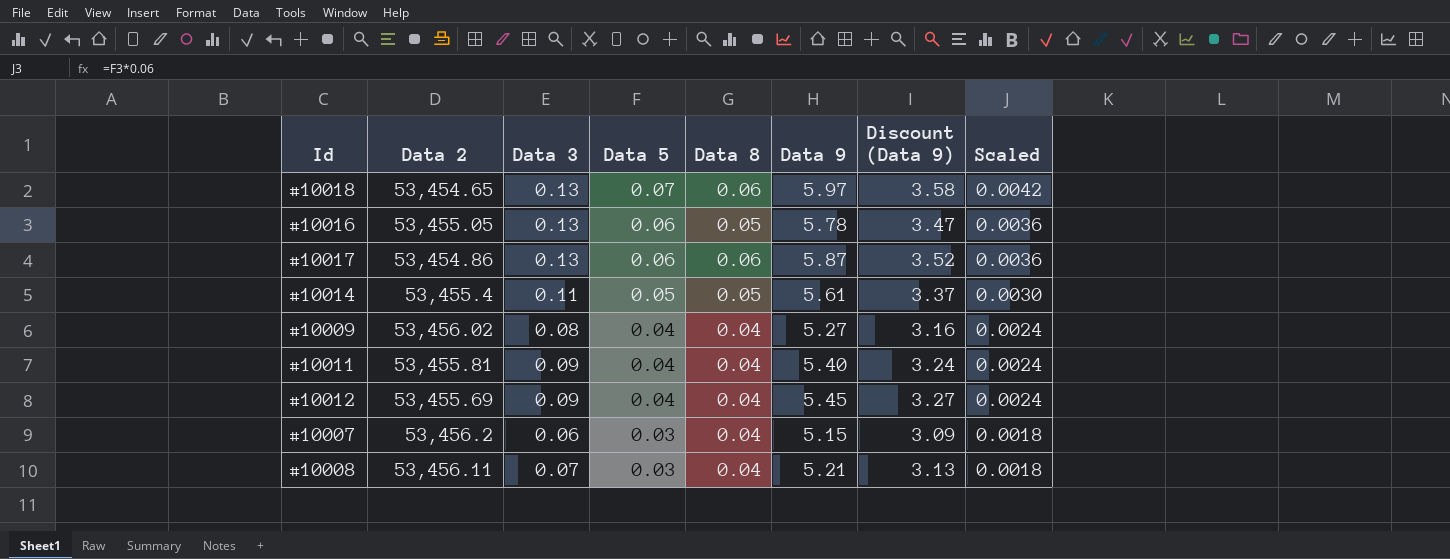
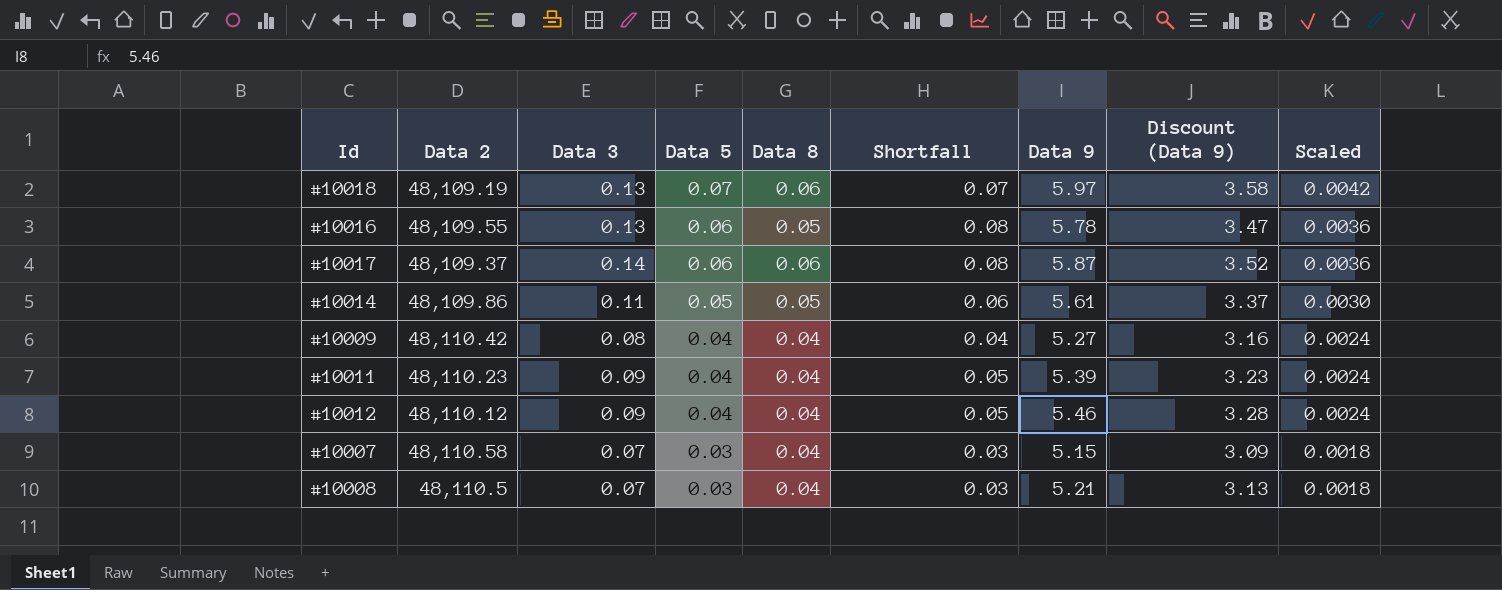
column Shortfall | formula: none -> [Data 3] - [Data 8]
#10018 | Data 2: 53,454.65 -> 48,109.19
#10016 | Data 2: 53,455.05 -> 48,109.55
#10017 | Data 2: 53,454.86 -> 48,109.37
#10017 | Data 3: 0.13 -> 0.14
#10014 | Data 2: 53,455.4 -> 48,109.86
#10009 | Data 2: 53,456.02 -> 48,110.42
#10011 | Data 2: 53,455.81 -> 48,110.23
#10011 | Data 9: 5.40 -> 5.39
#10011 | Discount (Data 9): 3.24 -> 3.23
#10012 | Data 2: 53,455.69 -> 48,110.12
#10012 | Data 9: 5.45 -> 5.46
#10012 | Discount (Data 9): 3.27 -> 3.28
#10007 | Data 2: 53,456.2 -> 48,110.58
#10007 | Data 3: 0.06 -> 0.07
#10008 | Data 2: 53,456.11 -> 48,110.5

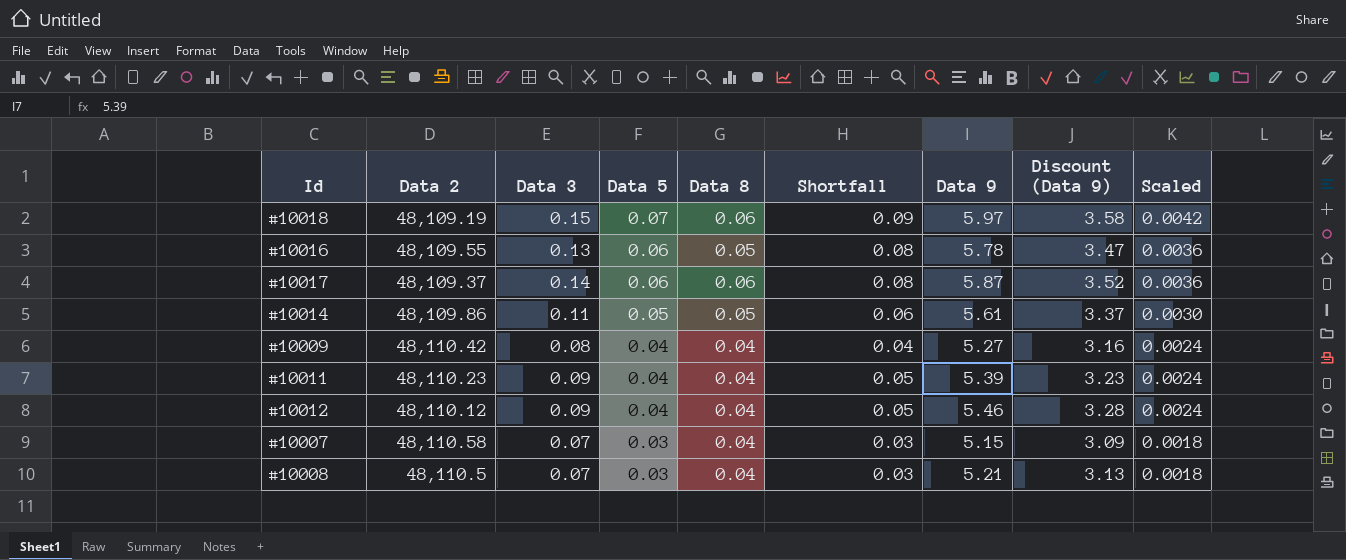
#10018 | Data 3: 0.13 -> 0.15
#10018 | Shortfall: 0.07 -> 0.09

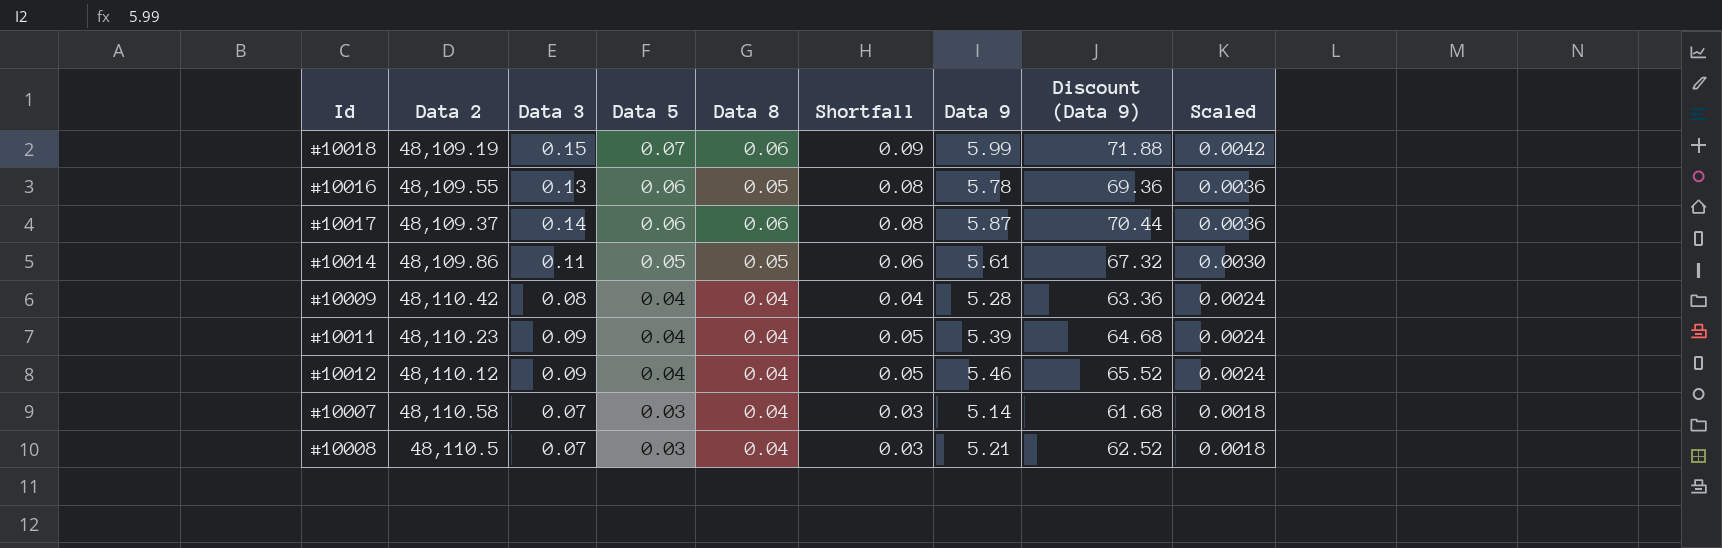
column Discount (Data 9) | formula: [Data 9] * 0.6 -> [Data 9] * 12
#10018 | Data 9: 5.97 -> 5.99
#10009 | Data 9: 5.27 -> 5.28
#10007 | Data 9: 5.15 -> 5.14

